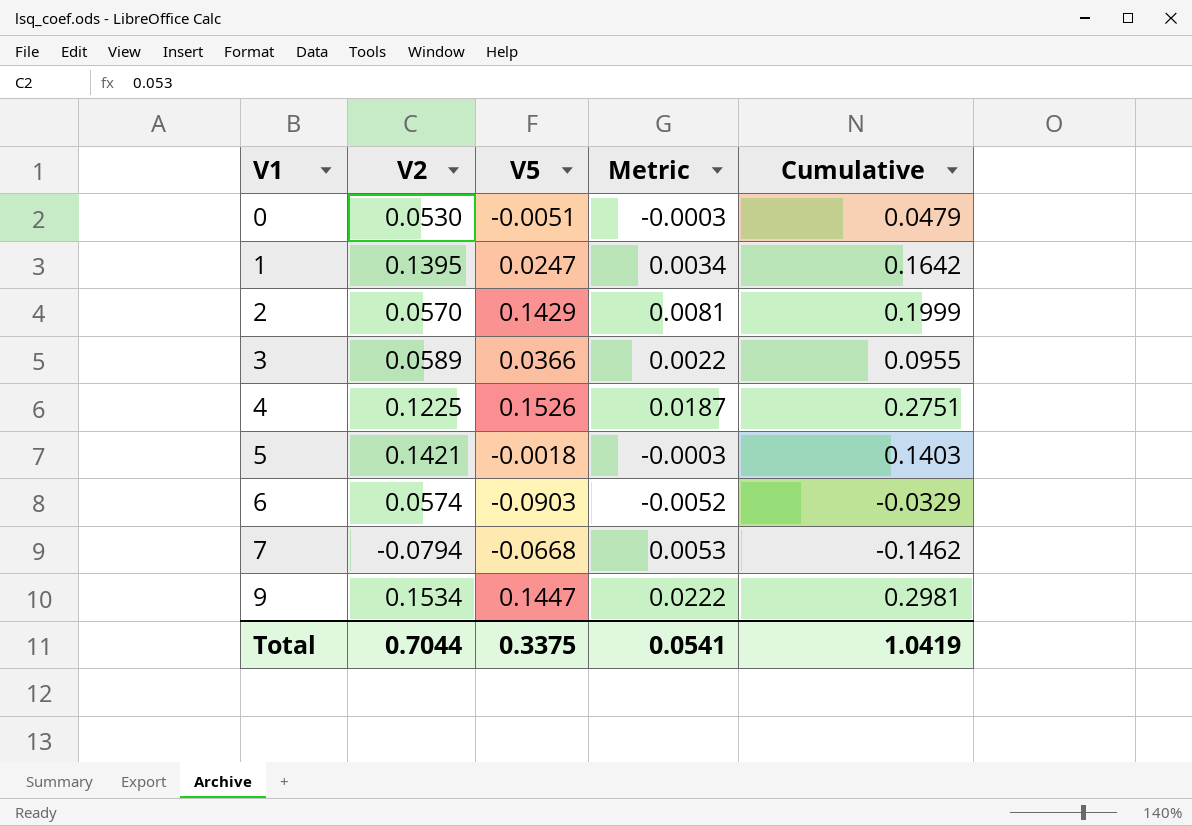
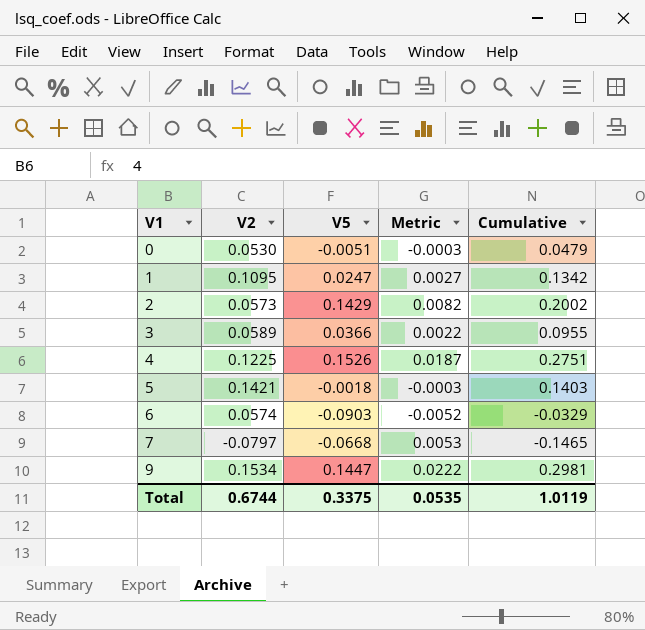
1 | V2: 0.1395 -> 0.1095
1 | Metric: 0.0034 -> 0.0027
1 | Cumulative: 0.1642 -> 0.1342
2 | V2: 0.0570 -> 0.0573
2 | Metric: 0.0081 -> 0.0082
2 | Cumulative: 0.1999 -> 0.2002
7 | V2: -0.0794 -> -0.0797
7 | Cumulative: -0.1462 -> -0.1465
Total | V2: 0.7044 -> 0.6744
Total | Metric: 0.0541 -> 0.0535
Total | Cumulative: 1.0419 -> 1.0119

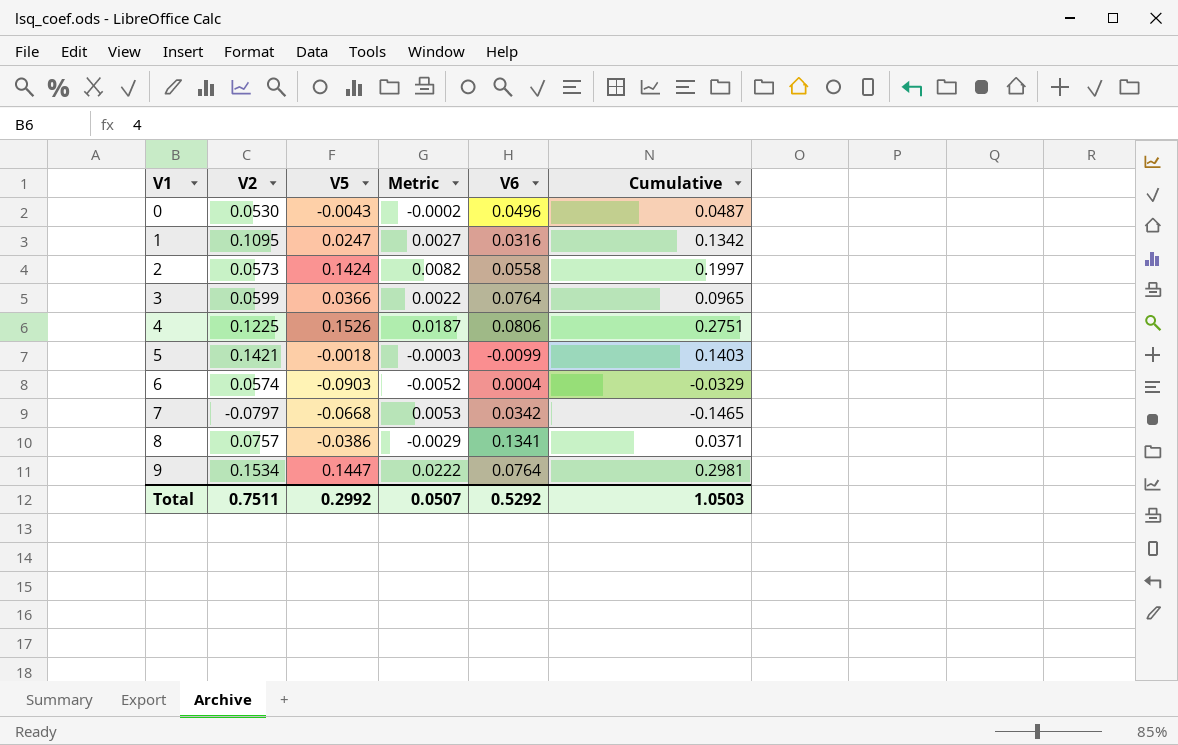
column V6 | position: none -> 5
0 | V5: -0.0051 -> -0.0043
0 | Metric: -0.0003 -> -0.0002
0 | Cumulative: 0.0479 -> 0.0487
2 | V5: 0.1429 -> 0.1424
2 | Cumulative: 0.2002 -> 0.1997
3 | V2: 0.0589 -> 0.0599
3 | Cumulative: 0.0955 -> 0.0965
row 8: none -> 0.0757 | -0.0386 | -0.0029 | 0.1341 | 0.0371
Total | V2: 0.6744 -> 0.7511
Total | V5: 0.3375 -> 0.2992
Total | Metric: 0.0535 -> 0.0507
Total | Cumulative: 1.0119 -> 1.0503

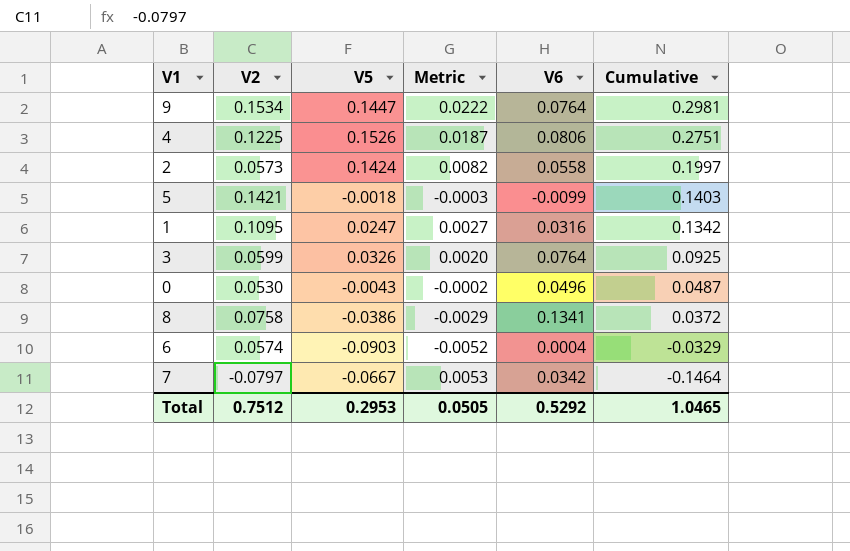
row order: V1 ascending -> Cumulative descending
3 | V5: 0.0366 -> 0.0326
3 | Metric: 0.0022 -> 0.0020
3 | Cumulative: 0.0965 -> 0.0925
8 | V2: 0.0757 -> 0.0758
8 | Cumulative: 0.0371 -> 0.0372
7 | V5: -0.0668 -> -0.0667
7 | Cumulative: -0.1465 -> -0.1464
Total | V2: 0.7511 -> 0.7512
Total | V5: 0.2992 -> 0.2953
Total | Metric: 0.0507 -> 0.0505
Total | Cumulative: 1.0503 -> 1.0465

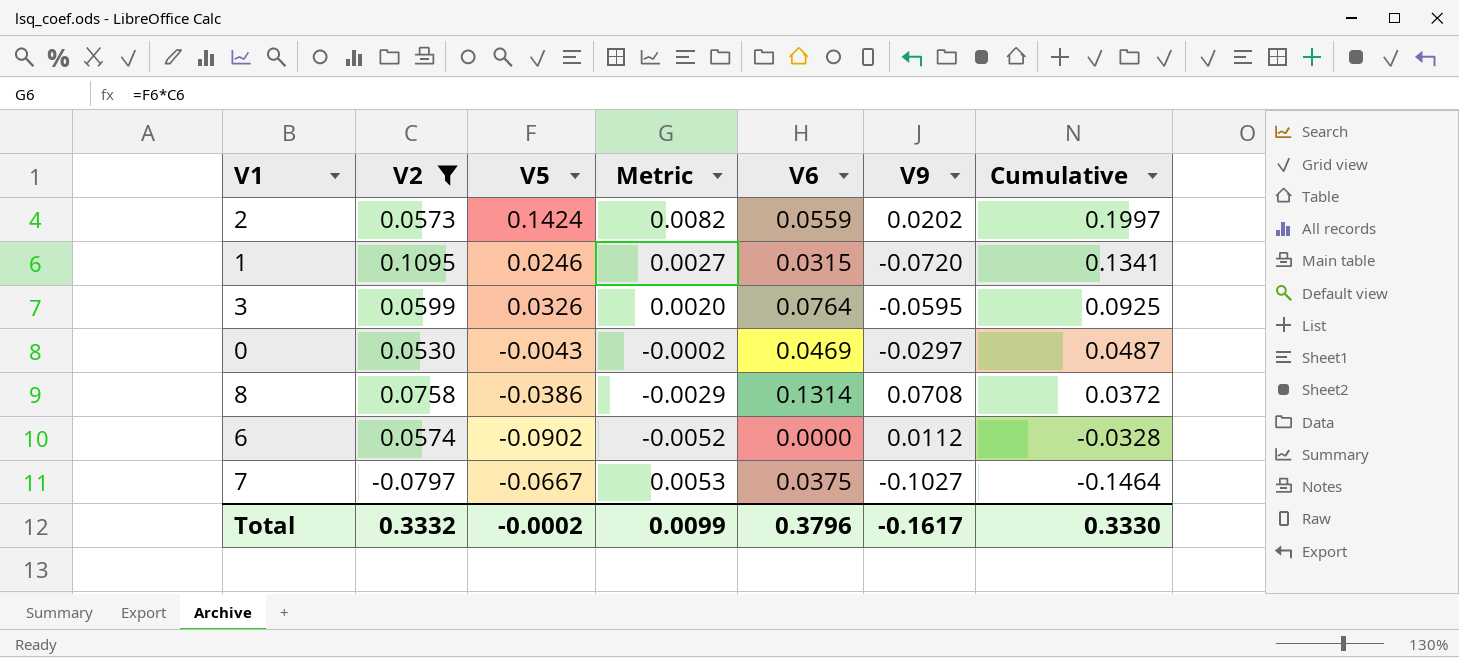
filter: none -> V2 <= 0.1095
column V9 | position: none -> 6
2 | V6: 0.0558 -> 0.0559
1 | V5: 0.0247 -> 0.0246
1 | V6: 0.0316 -> 0.0315
1 | Cumulative: 0.1342 -> 0.1341
0 | V6: 0.0496 -> 0.0469
8 | V6: 0.1341 -> 0.1314
6 | V5: -0.0903 -> -0.0902
6 | V6: 0.0004 -> 0.0000
6 | Cumulative: -0.0329 -> -0.0328
7 | V6: 0.0342 -> 0.0375
Total | V2: 0.7512 -> 0.3332
Total | V5: 0.2953 -> -0.0002
Total | Metric: 0.0505 -> 0.0099
Total | V6: 0.5292 -> 0.3796
Total | Cumulative: 1.0465 -> 0.3330

